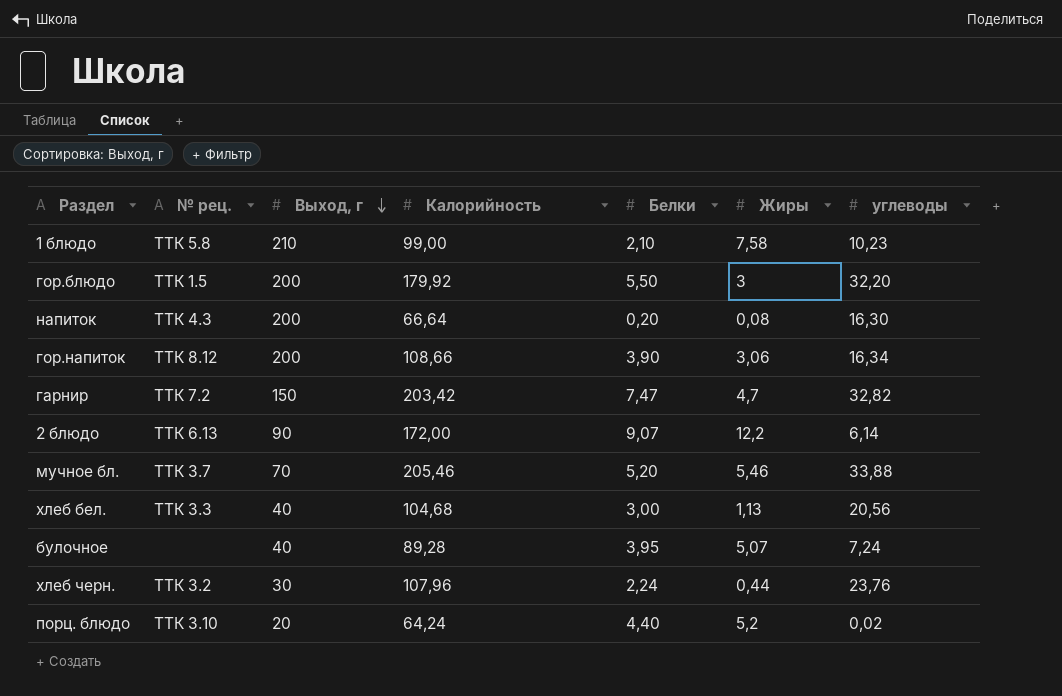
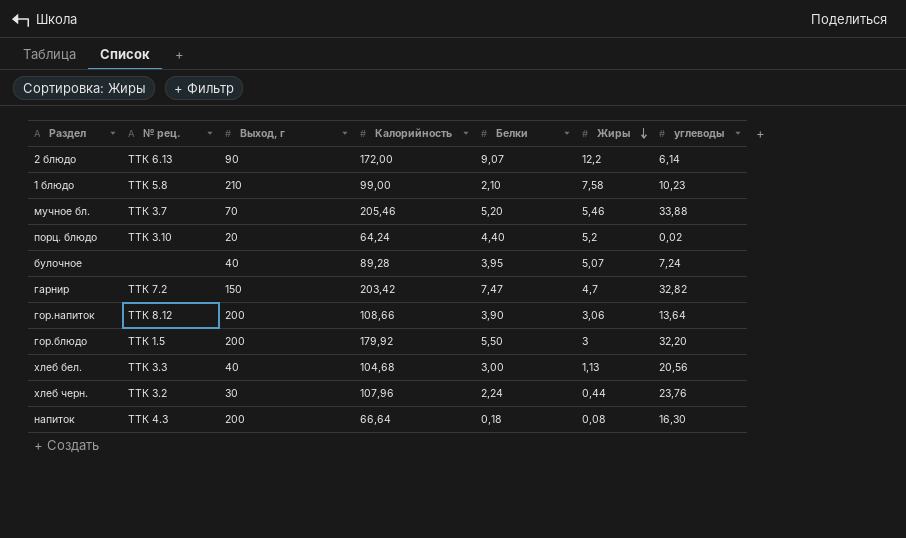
row order: Выход, г descending -> Жиры descending
гор.напиток | углеводы: 16,34 -> 13,64
напиток | Белки: 0,20 -> 0,18

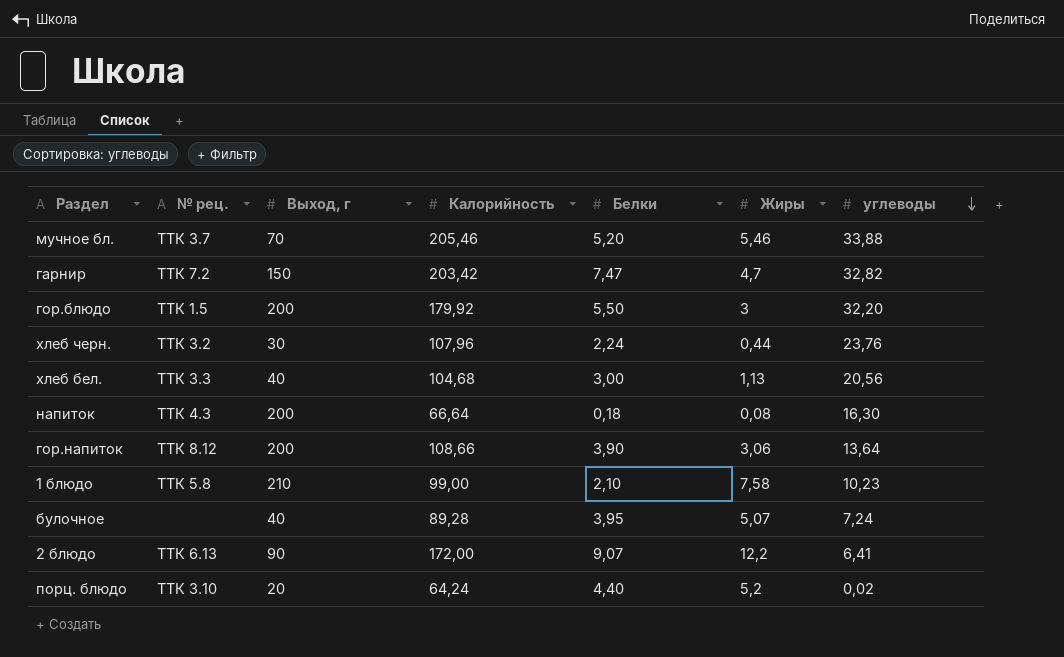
row order: Жиры descending -> углеводы descending
2 блюдо | углеводы: 6,14 -> 6,41

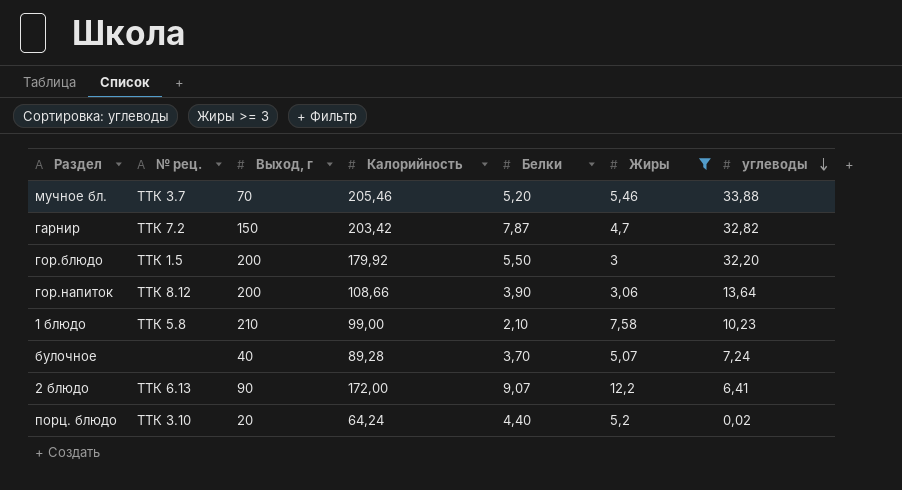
filter: none -> Жиры >= 3
гарнир | Белки: 7,47 -> 7,87
булочное | Белки: 3,95 -> 3,70

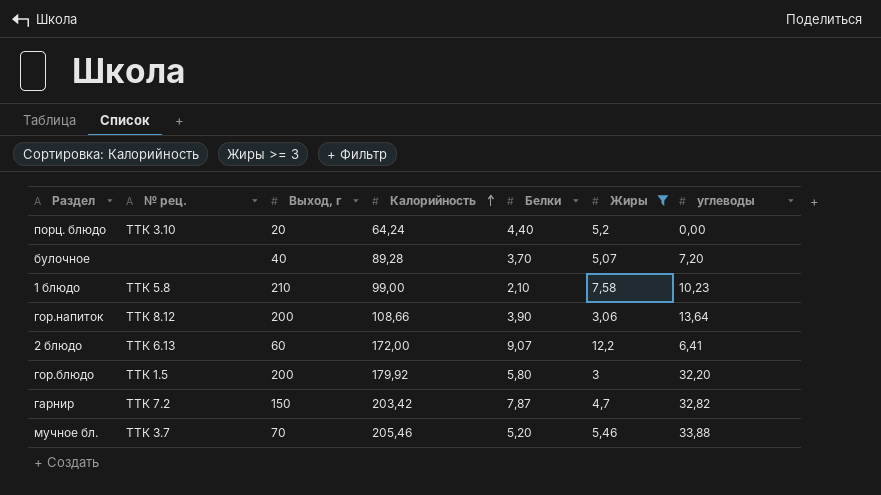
row order: углеводы descending -> Калорийность ascending
порц. блюдо | углеводы: 0,02 -> 0,00
булочное | углеводы: 7,24 -> 7,20
2 блюдо | Выход, г: 90 -> 60
гор.блюдо | Белки: 5,50 -> 5,80

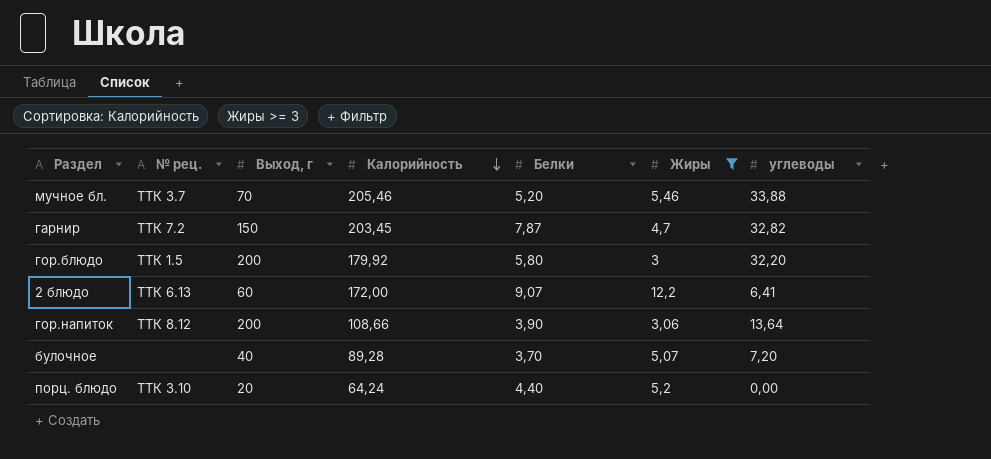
row order: Калорийность ascending -> Калорийность descending
row 1 блюдо: ТТК 5.8 | 210 | 99,00 | 2,10 | 7,58 | 10,23 -> none
гарнир | Калорийность: 203,42 -> 203,45

